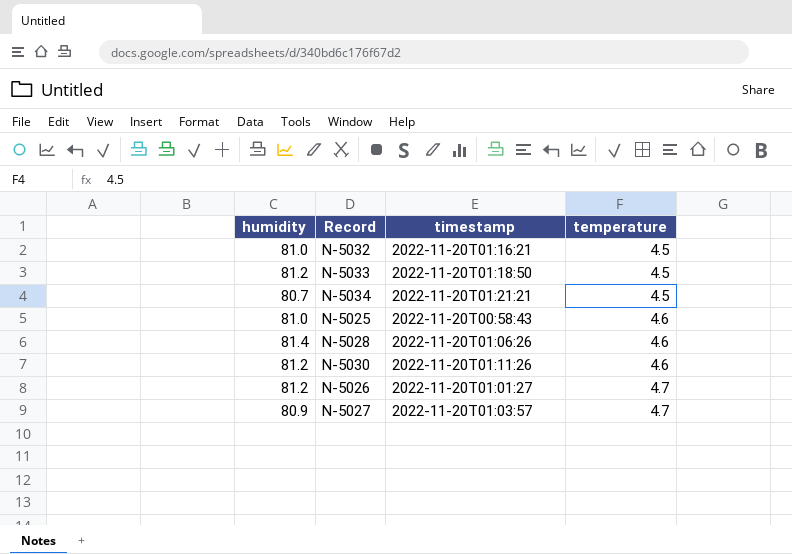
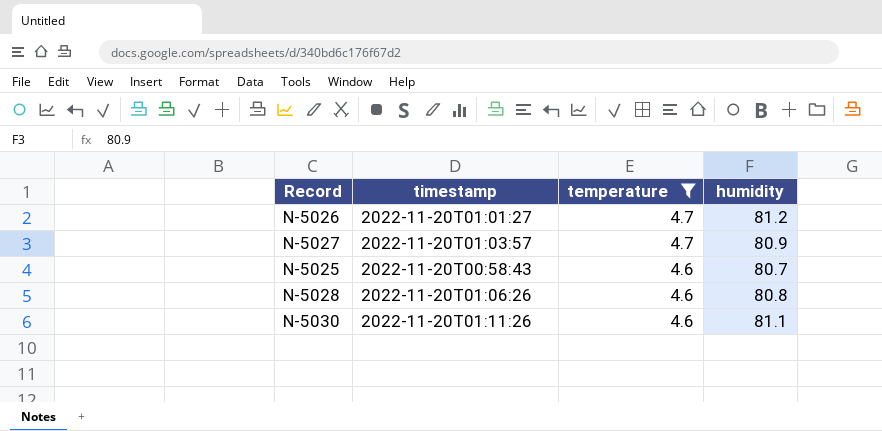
filter: none -> temperature != 4.5
row order: temperature ascending -> temperature descending
column humidity | position: 1 -> 4
N-5025 | humidity: 81.0 -> 80.7
N-5028 | humidity: 81.4 -> 80.8
N-5030 | humidity: 81.2 -> 81.1

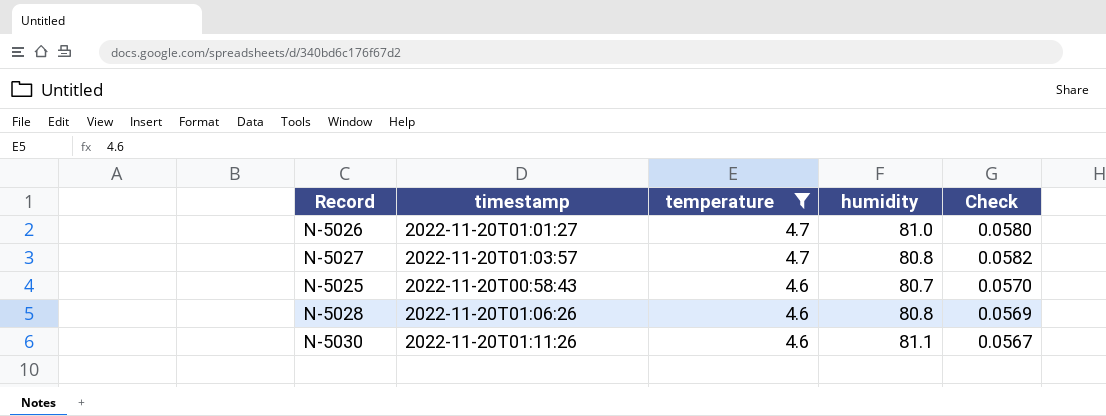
column Check | formula: none -> [temperature] / [humidity]
N-5026 | humidity: 81.2 -> 81.0
N-5027 | humidity: 80.9 -> 80.8

